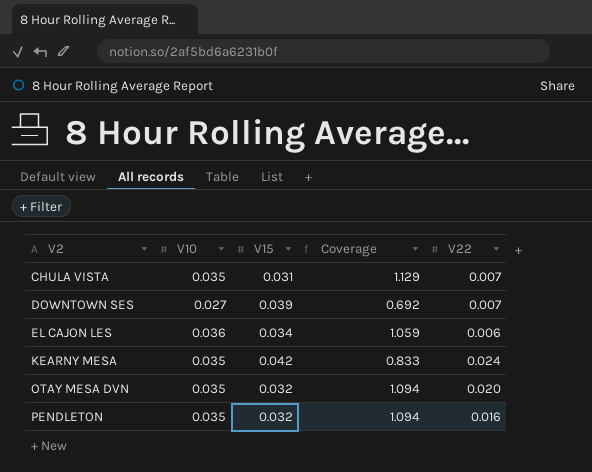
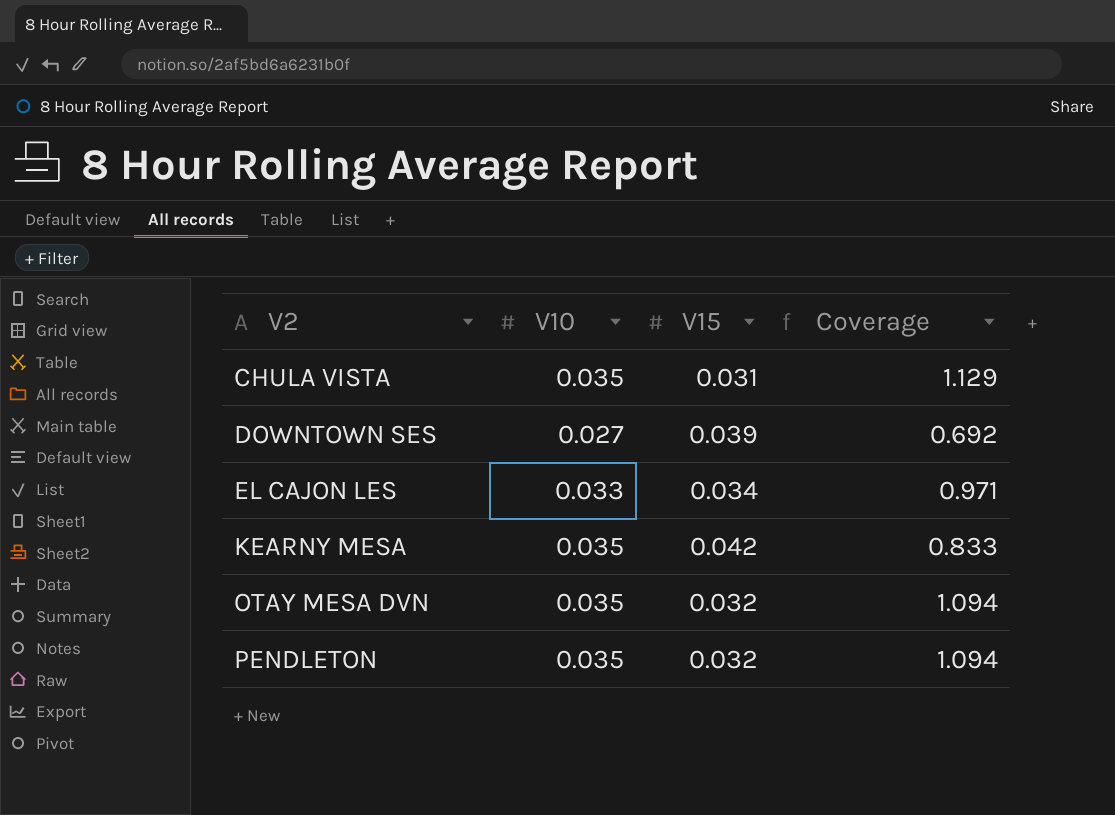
column V22 | position: 5 -> none
EL CAJON LES | V10: 0.036 -> 0.033
EL CAJON LES | Coverage: 1.059 -> 0.971

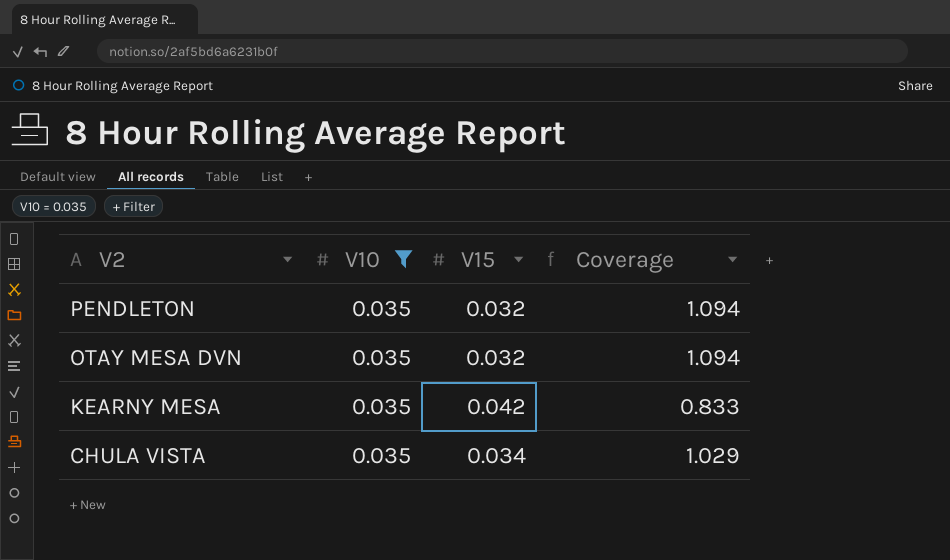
filter: none -> V10 = 0.035
row order: V2 ascending -> V2 descending
CHULA VISTA | V15: 0.031 -> 0.034
CHULA VISTA | Coverage: 1.129 -> 1.029

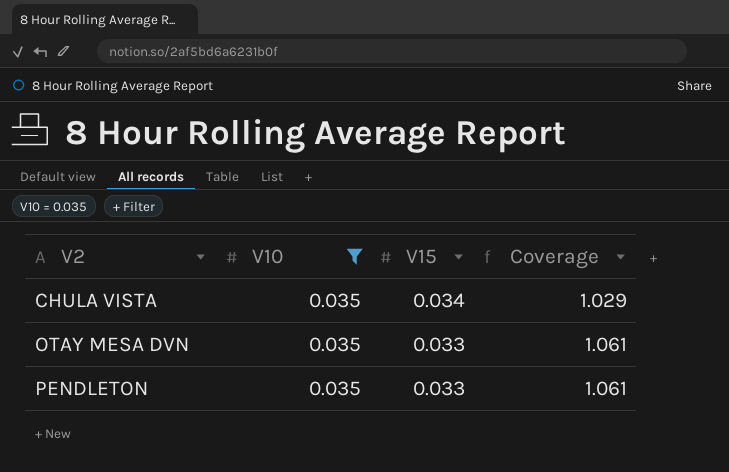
row order: V2 descending -> V2 ascending
row KEARNY MESA: 0.035 | 0.042 | 0.833 -> none
OTAY MESA DVN | V15: 0.032 -> 0.033
OTAY MESA DVN | Coverage: 1.094 -> 1.061
PENDLETON | V15: 0.032 -> 0.033
PENDLETON | Coverage: 1.094 -> 1.061

